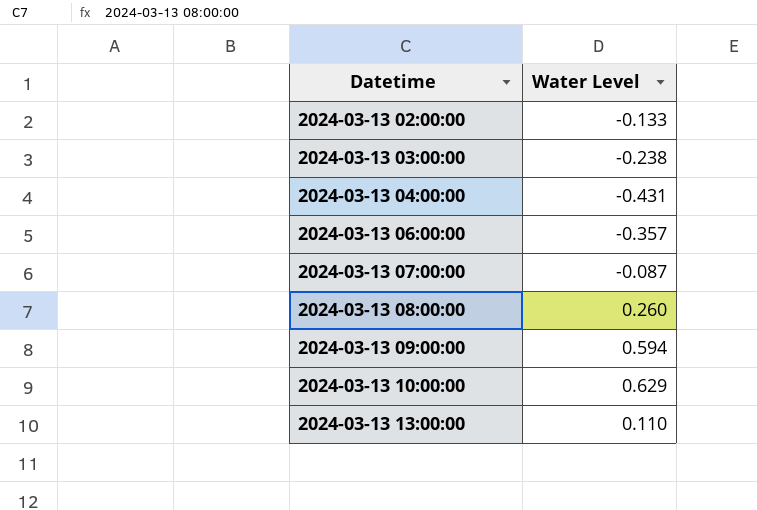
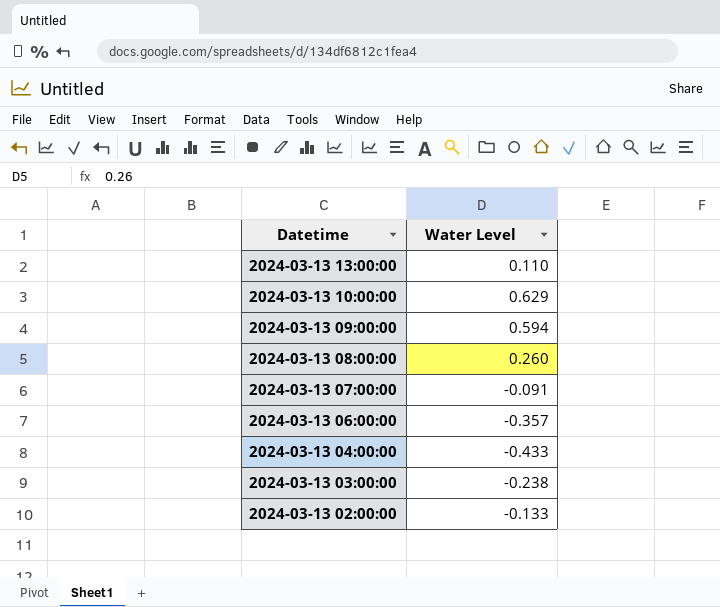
row order: Datetime ascending -> Datetime descending
2024-03-13 07:00:00 | Water Level: -0.087 -> -0.091
2024-03-13 04:00:00 | Water Level: -0.431 -> -0.433

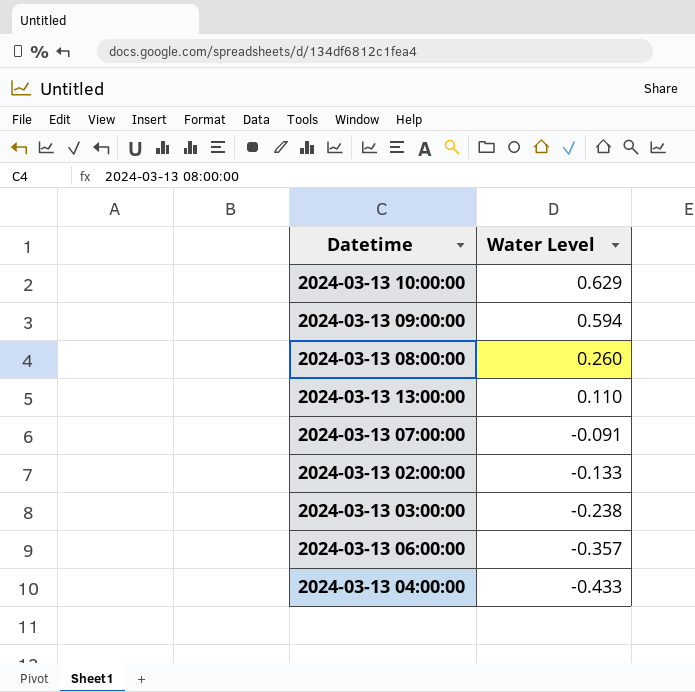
row order: Datetime descending -> Water Level descending

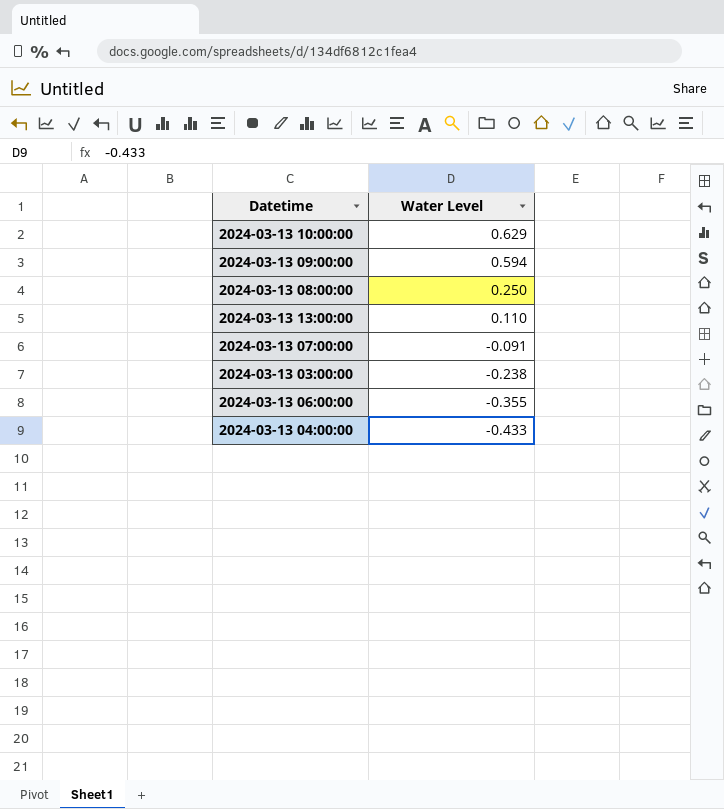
row 2024-03-13 02:00:00: -0.133 -> none
2024-03-13 08:00:00 | Water Level: 0.260 -> 0.250
2024-03-13 06:00:00 | Water Level: -0.357 -> -0.355

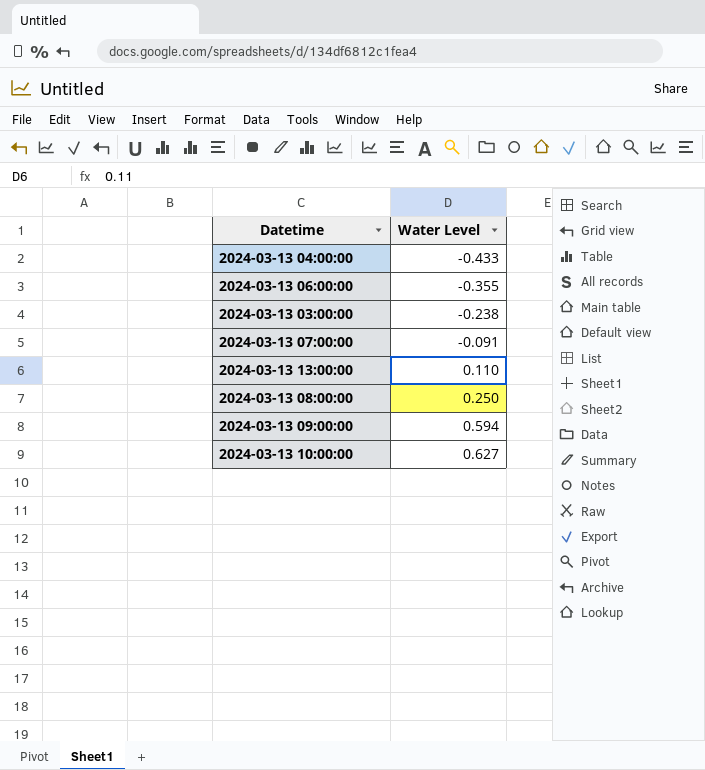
row order: Water Level descending -> Water Level ascending
2024-03-13 10:00:00 | Water Level: 0.629 -> 0.627

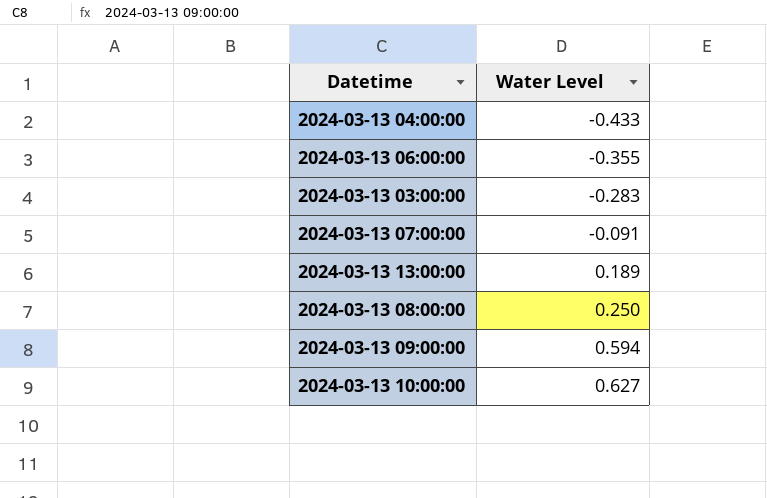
2024-03-13 03:00:00 | Water Level: -0.238 -> -0.283
2024-03-13 13:00:00 | Water Level: 0.110 -> 0.189

